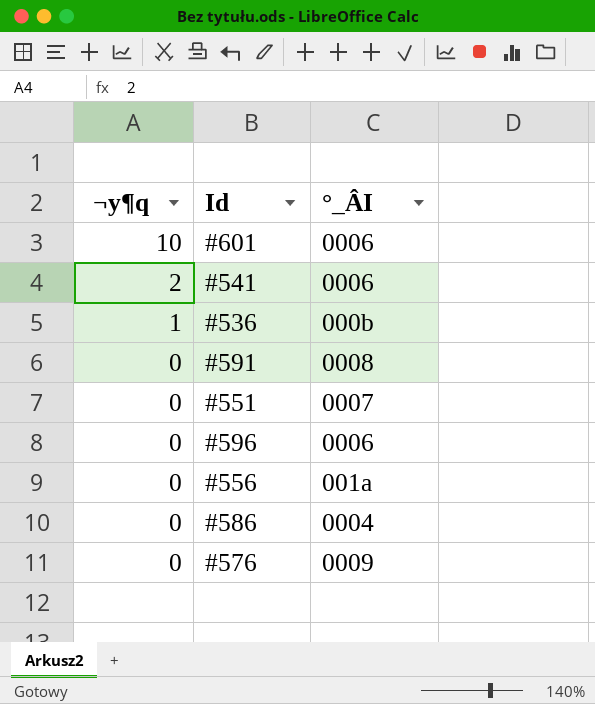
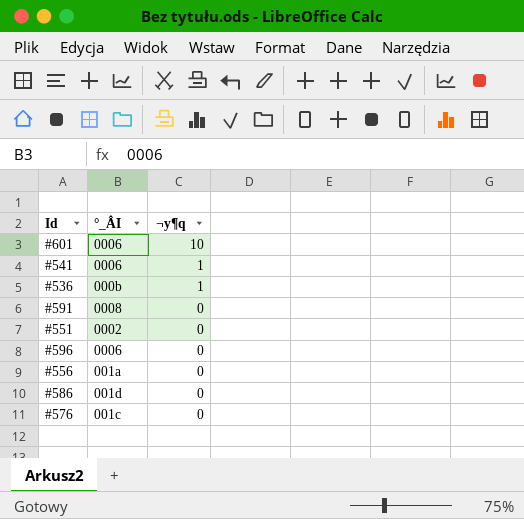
column ¬y¶q | position: 1 -> 3
#541 | ¬y¶q: 2 -> 1
#551 | °_ÂI: 0007 -> 0002
#586 | °_ÂI: 0004 -> 001d
#576 | °_ÂI: 0009 -> 001c

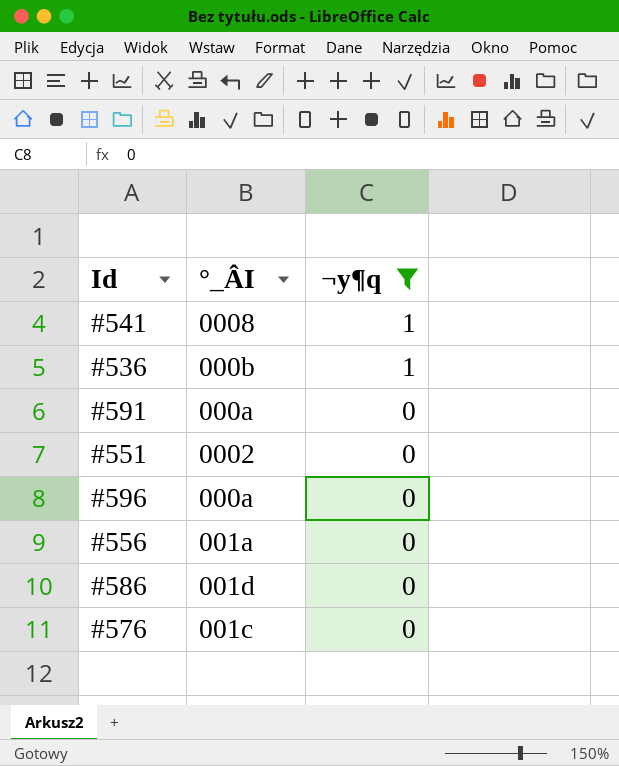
filter: none -> ¬y¶q != 10
#541 | °_ÂI: 0006 -> 0008
#591 | °_ÂI: 0008 -> 000a
#596 | °_ÂI: 0006 -> 000a

